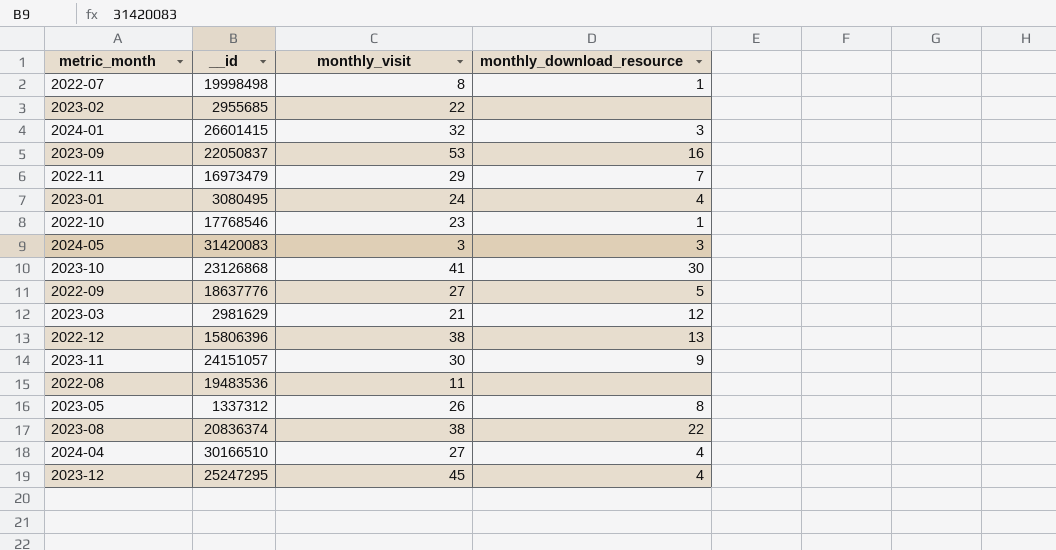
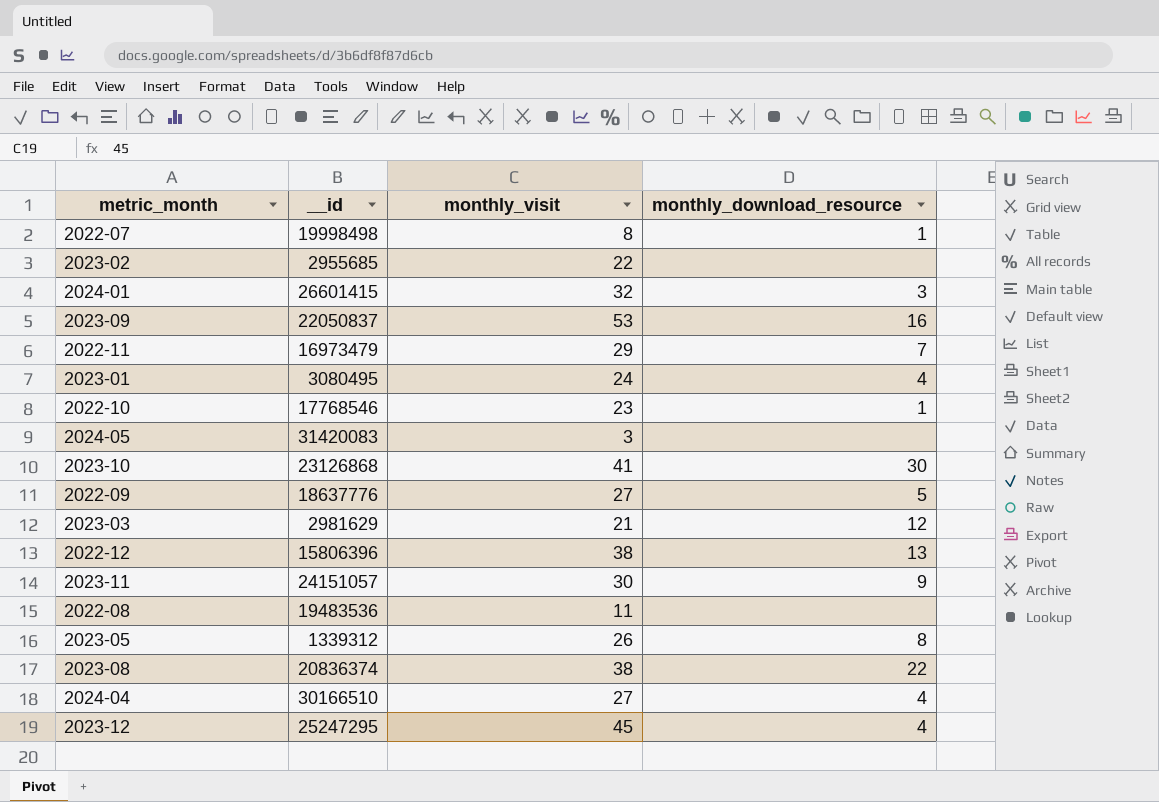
2024-05 | monthly_download_resource: 3 -> none
2023-05 | __id: 1337312 -> 1339312

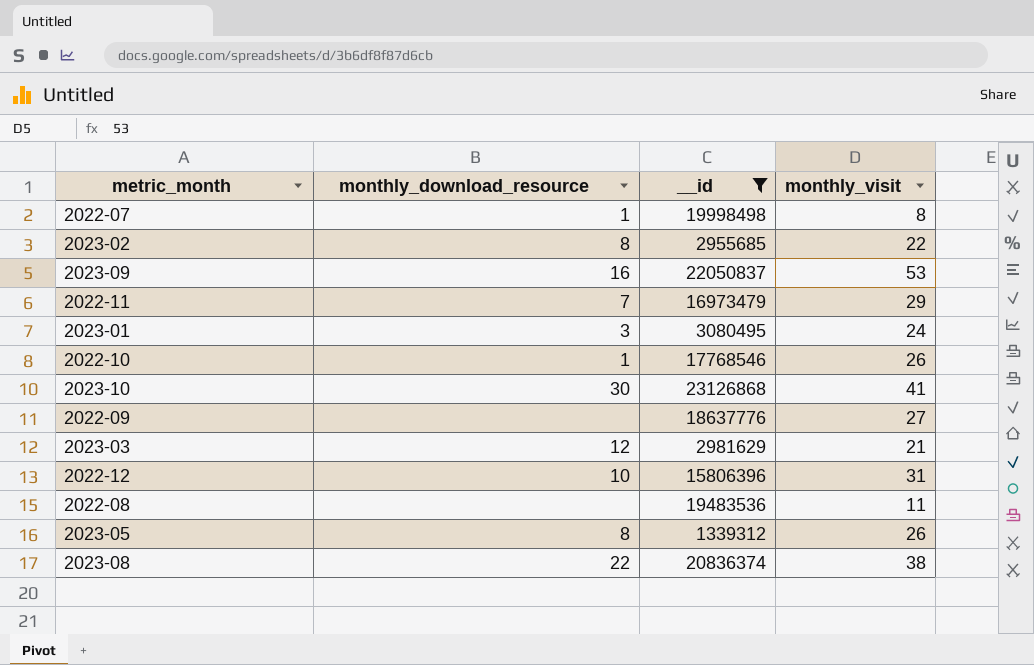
filter: none -> __id <= 23126868
column monthly_download_resource | position: 4 -> 2
2023-02 | monthly_download_resource: none -> 8
2023-01 | monthly_download_resource: 4 -> 3
2022-10 | monthly_visit: 23 -> 26
2022-09 | monthly_download_resource: 5 -> none
2022-12 | monthly_download_resource: 13 -> 10
2022-12 | monthly_visit: 38 -> 31

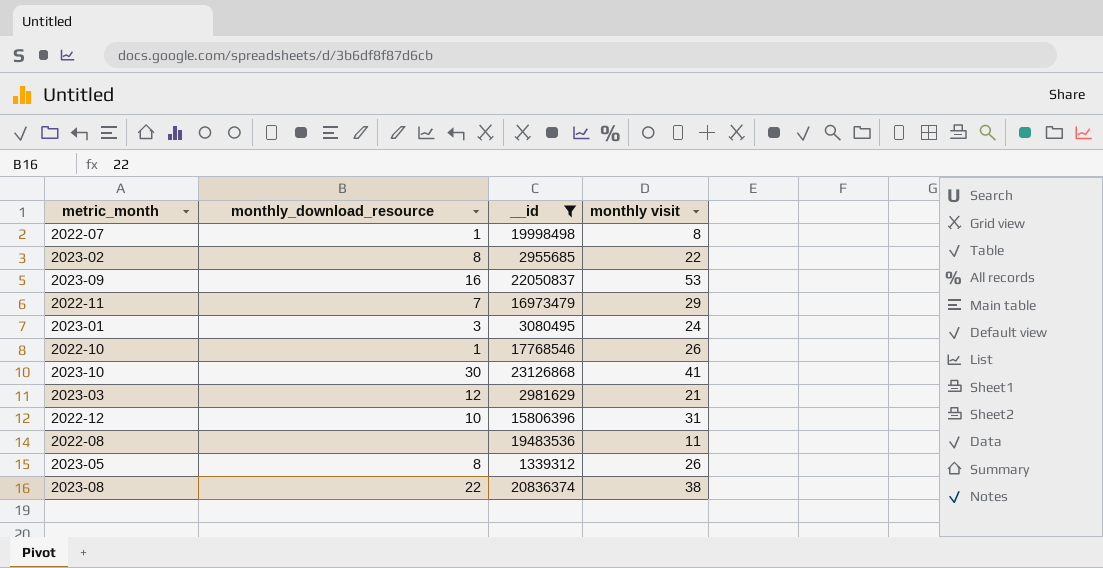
column name: monthly_visit -> monthly visit
row 2022-09: none | 18637776 | 27 -> none

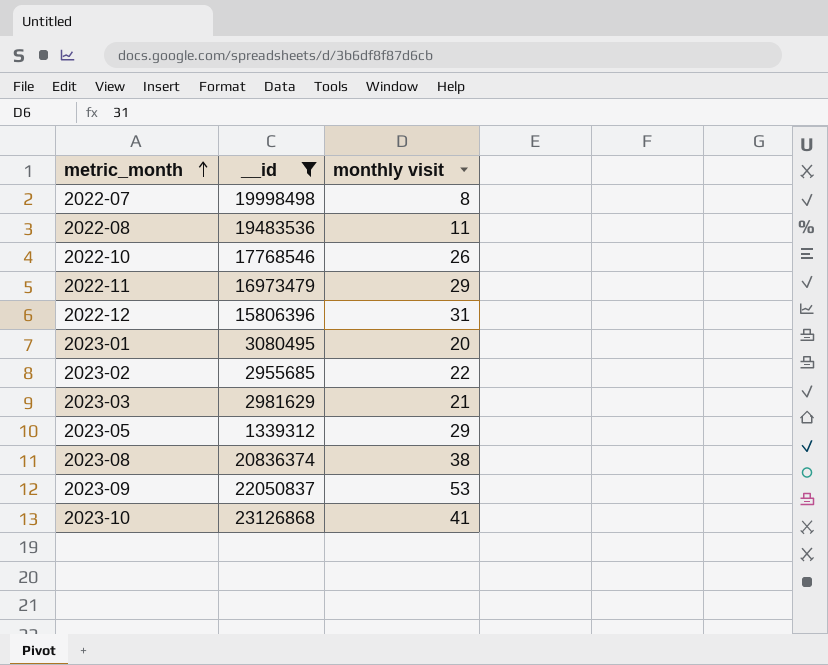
row order: none -> metric_month ascending
column monthly_download_resource | position: 2 -> none
2023-01 | monthly visit: 24 -> 20
2023-05 | monthly visit: 26 -> 29

